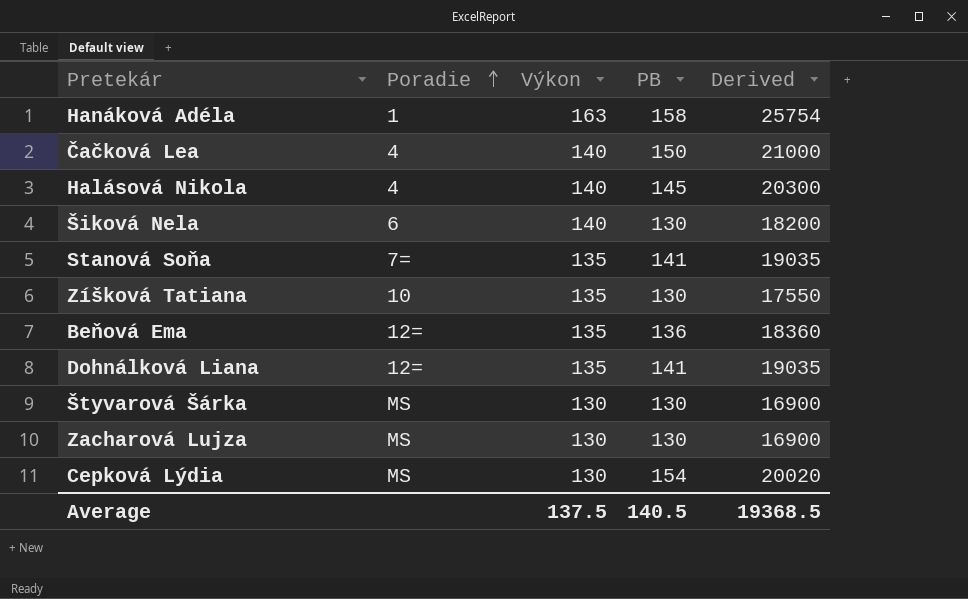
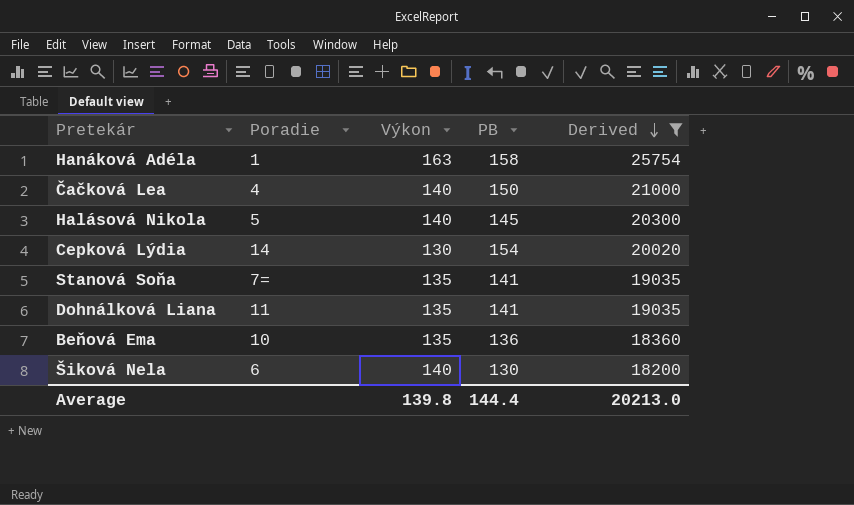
filter: none -> Derived >= 18200
row order: Poradie ascending -> Derived descending
Halásová Nikola | Poradie: 4 -> 5
Cepková Lýdia | Poradie: MS -> 14
Dohnálková Liana | Poradie: 12= -> 11
Beňová Ema | Poradie: 12= -> 10
Average | Výkon: 137.5 -> 139.8
Average | PB: 140.5 -> 144.4
Average | Derived: 19368.5 -> 20213.0

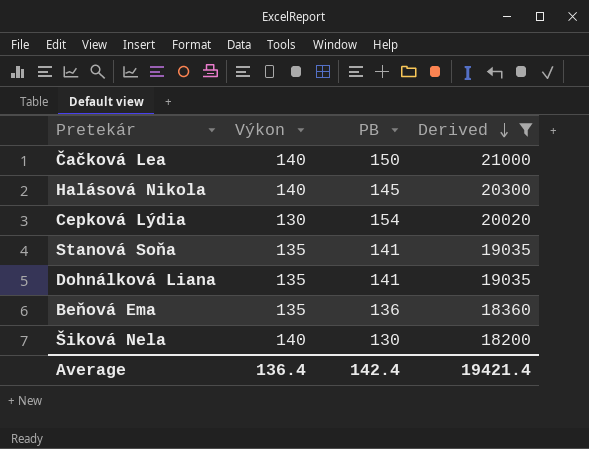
column Poradie | position: 2 -> none
row Hanáková Adéla: 1 | 163 | 158 | 25754 -> none
Average | Výkon: 139.8 -> 136.4
Average | PB: 144.4 -> 142.4
Average | Derived: 20213.0 -> 19421.4

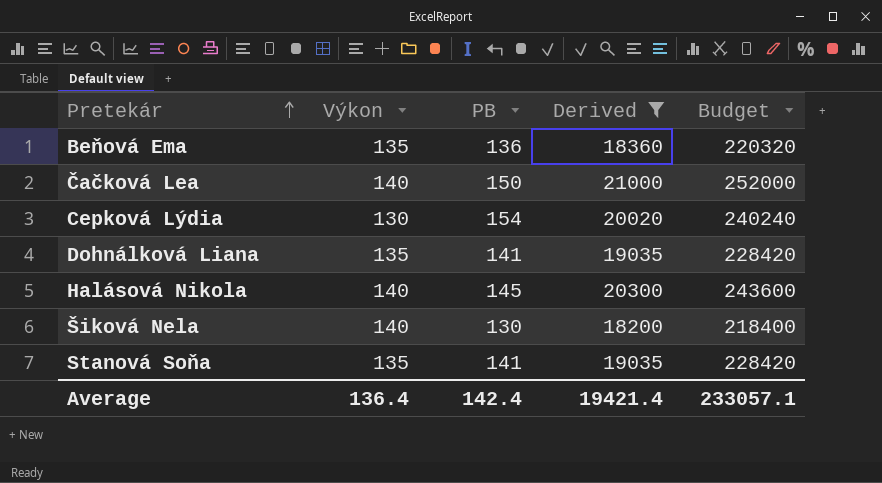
row order: Derived descending -> Pretekár ascending
column Budget | formula: none -> [Derived] * 12

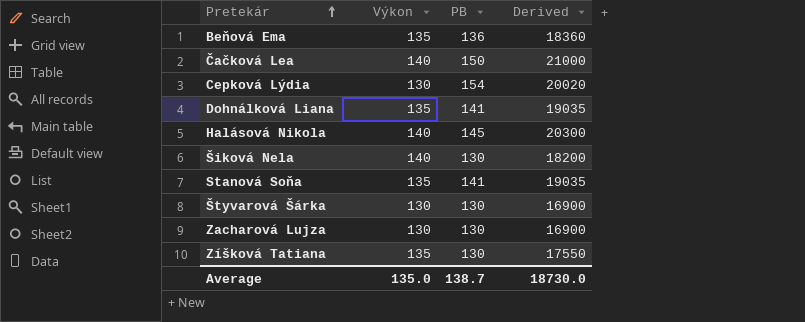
filter: Derived >= 18200 -> none
column Budget | formula: [Derived] * 12 -> none
Average | Výkon: 136.4 -> 135.0
Average | PB: 142.4 -> 138.7
Average | Derived: 19421.4 -> 18730.0

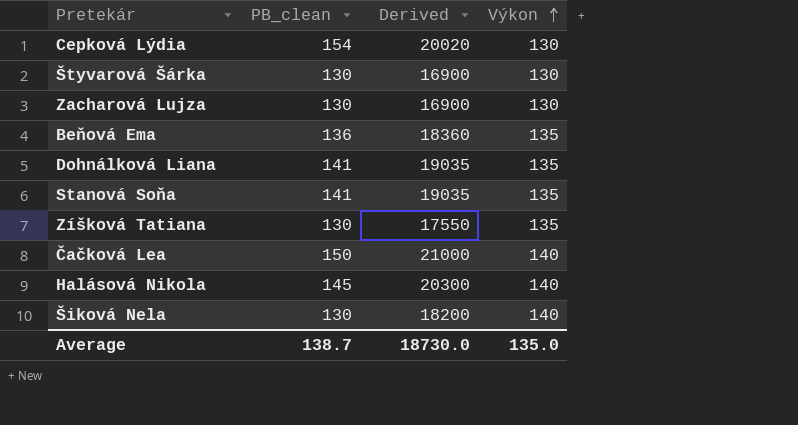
row order: Pretekár ascending -> Výkon ascending
column name: PB -> PB_clean
column Výkon | position: 2 -> 4

